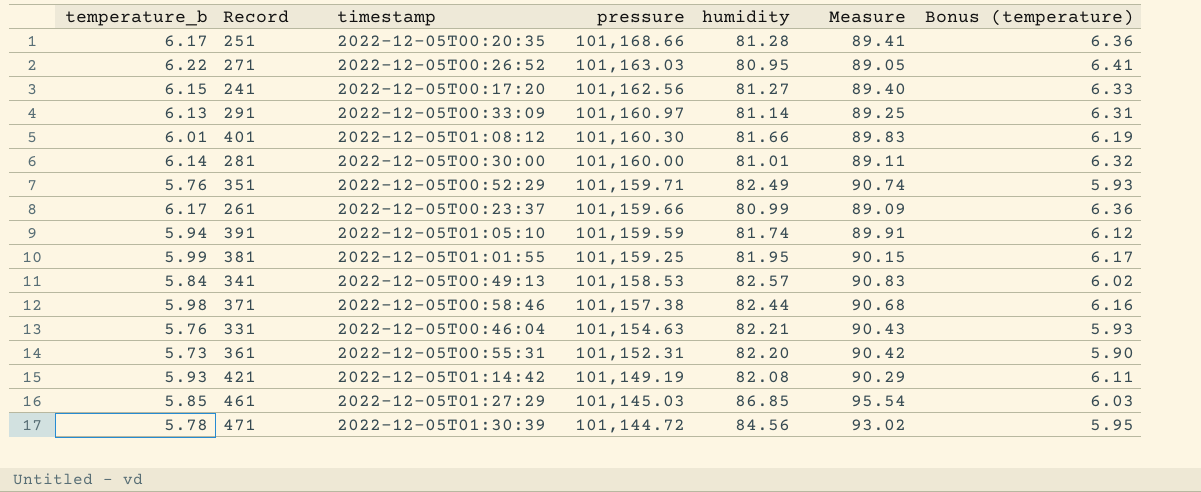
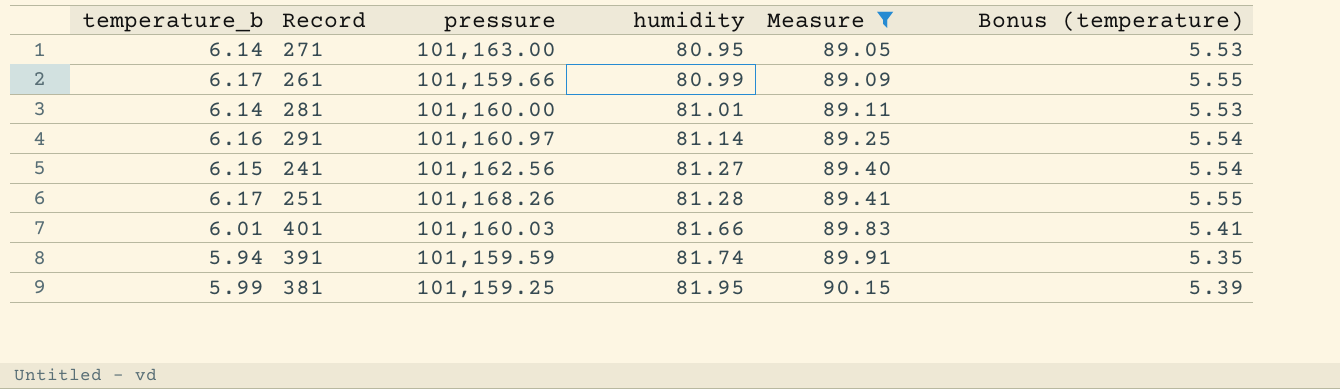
filter: none -> Measure <= 90.15
row order: pressure descending -> humidity ascending
column timestamp | position: 3 -> none
column Bonus (temperature) | formula: [temperature_b] * 1.03 -> [temperature_b] * 0.9
271 | temperature_b: 6.22 -> 6.14
271 | pressure: 101,163.03 -> 101,163.00
291 | temperature_b: 6.13 -> 6.16
251 | pressure: 101,168.66 -> 101,168.26
401 | pressure: 101,160.30 -> 101,160.03

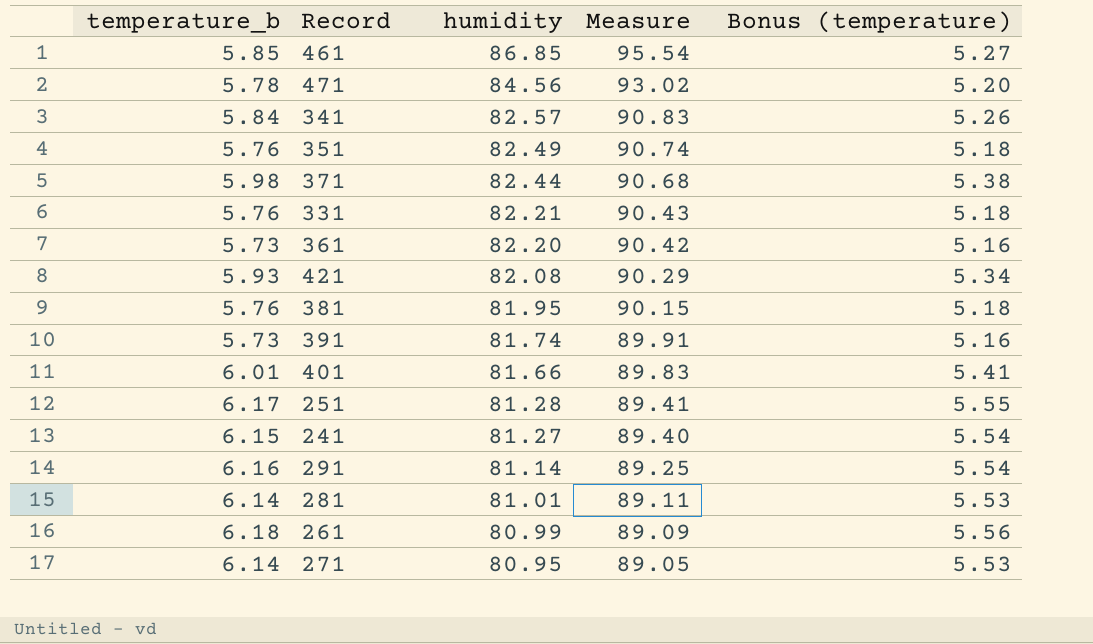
filter: Measure <= 90.15 -> none
row order: humidity ascending -> humidity descending
column pressure | position: 3 -> none
381 | temperature_b: 5.99 -> 5.76
381 | Bonus (temperature): 5.39 -> 5.18
391 | temperature_b: 5.94 -> 5.73
391 | Bonus (temperature): 5.35 -> 5.16
261 | temperature_b: 6.17 -> 6.18
261 | Bonus (temperature): 5.55 -> 5.56

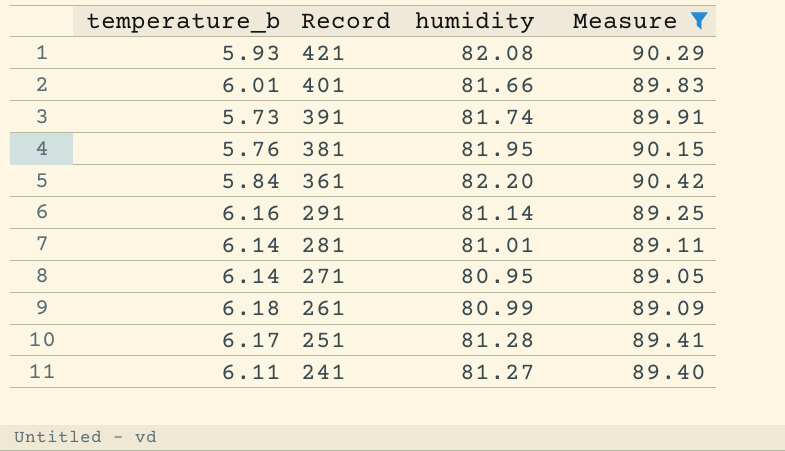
filter: none -> Measure <= 90.42
row order: humidity descending -> Record descending
column Bonus (temperature) | formula: [temperature_b] * 0.9 -> none
361 | temperature_b: 5.73 -> 5.84
241 | temperature_b: 6.15 -> 6.11

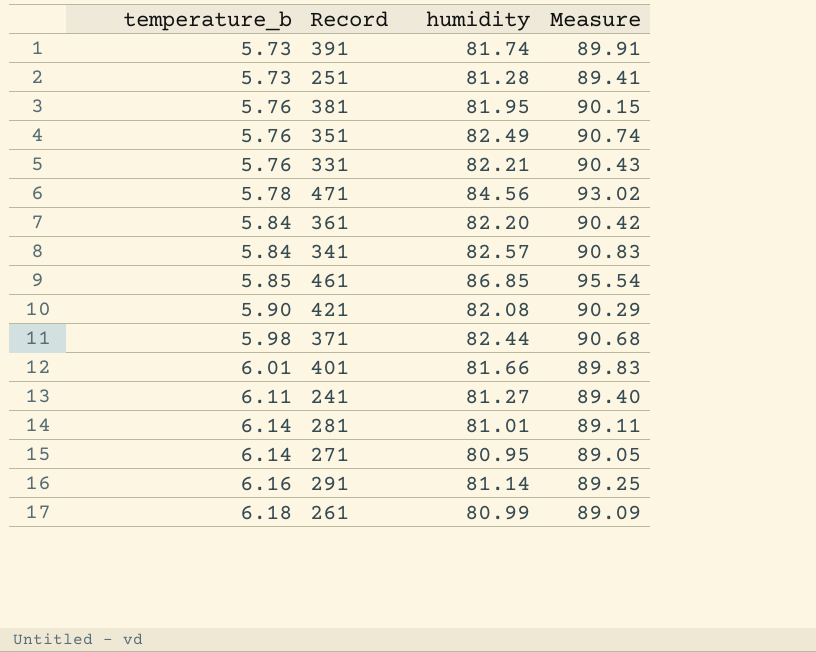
filter: Measure <= 90.42 -> none
row order: Record descending -> temperature_b ascending
251 | temperature_b: 6.17 -> 5.73
421 | temperature_b: 5.93 -> 5.90

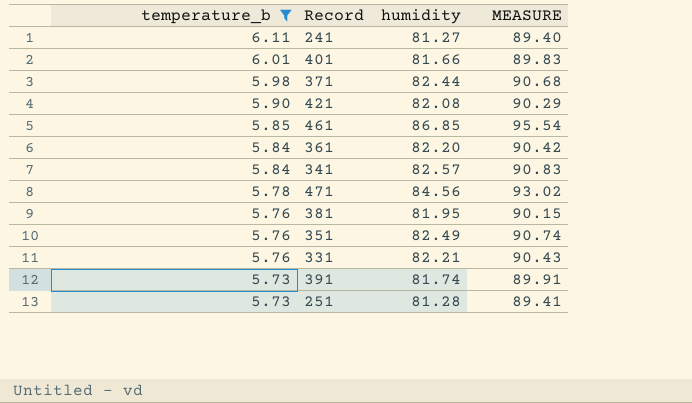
filter: none -> temperature_b <= 6.11
row order: temperature_b ascending -> temperature_b descending
column name: Measure -> MEASURE

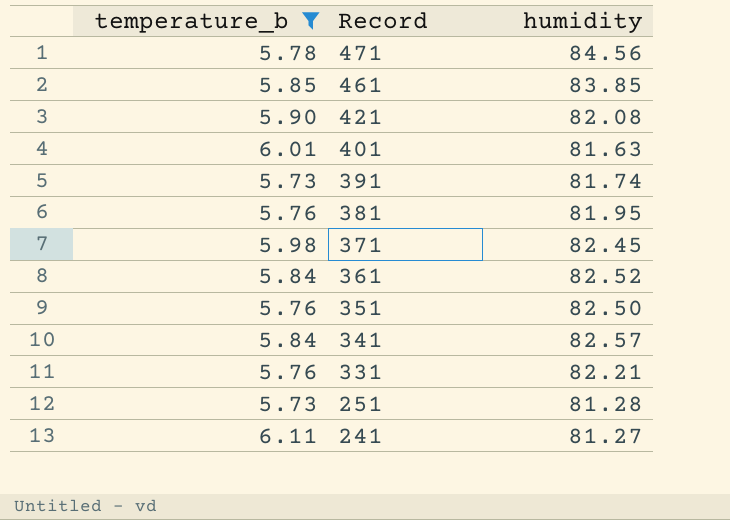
row order: temperature_b descending -> Record descending
column MEASURE | formula: [humidity] * 1.1 -> none
461 | humidity: 86.85 -> 83.85
401 | humidity: 81.66 -> 81.63
371 | humidity: 82.44 -> 82.45
361 | humidity: 82.20 -> 82.52
351 | humidity: 82.49 -> 82.50

